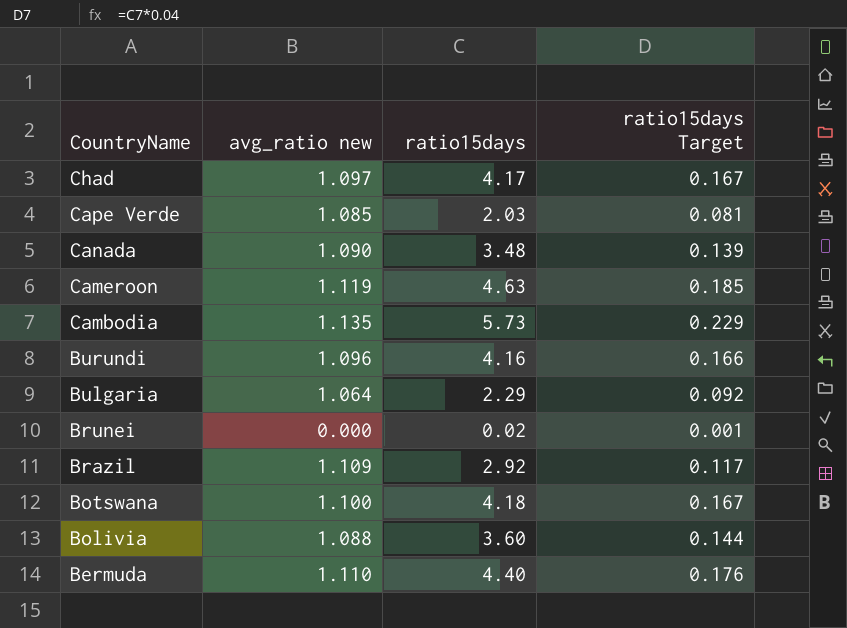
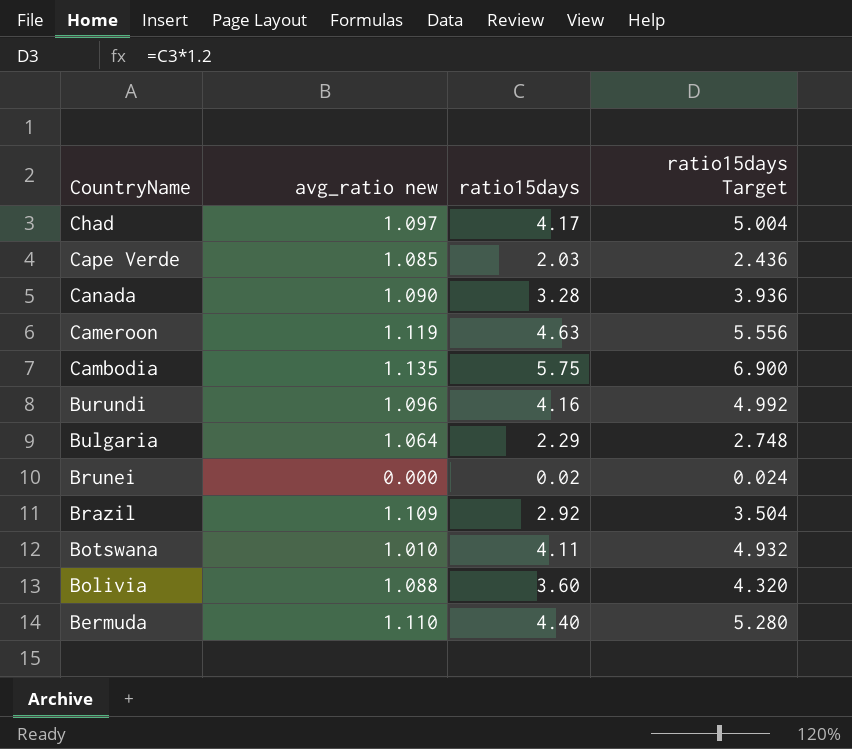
column ratio15days Target | formula: [ratio15days] * 0.04 -> [ratio15days] * 1.2
Canada | ratio15days: 3.48 -> 3.28
Cambodia | ratio15days: 5.73 -> 5.75
Botswana | avg_ratio new: 1.100 -> 1.010
Botswana | ratio15days: 4.18 -> 4.11

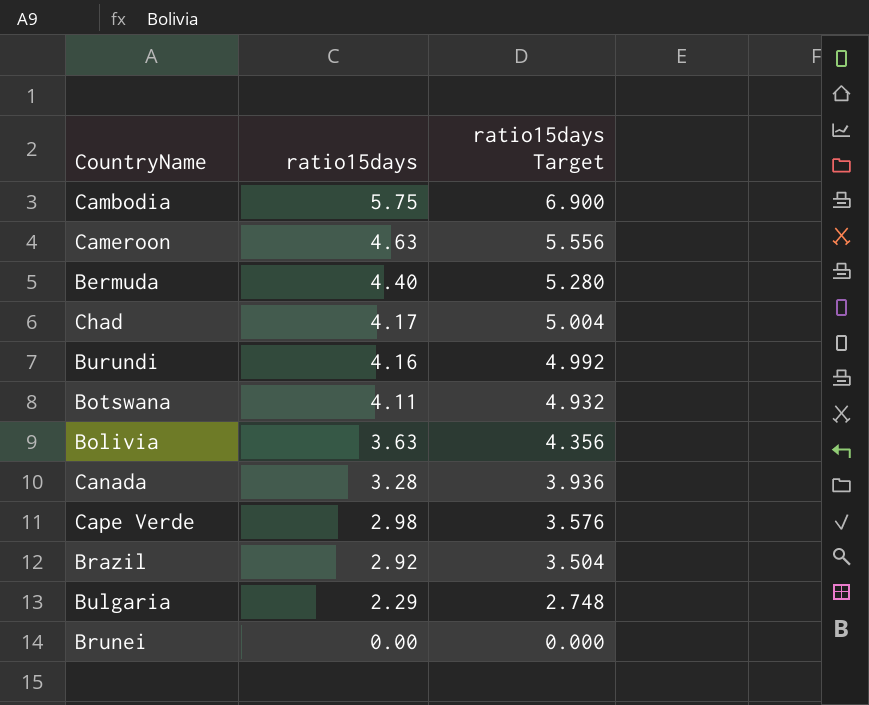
row order: CountryName descending -> ratio15days descending
column avg_ratio new | position: 2 -> none
Bolivia | ratio15days: 3.60 -> 3.63
Bolivia | ratio15days Target: 4.320 -> 4.356
Cape Verde | ratio15days: 2.03 -> 2.98
Cape Verde | ratio15days Target: 2.436 -> 3.576
Brunei | ratio15days: 0.02 -> 0.00
Brunei | ratio15days Target: 0.024 -> 0.000

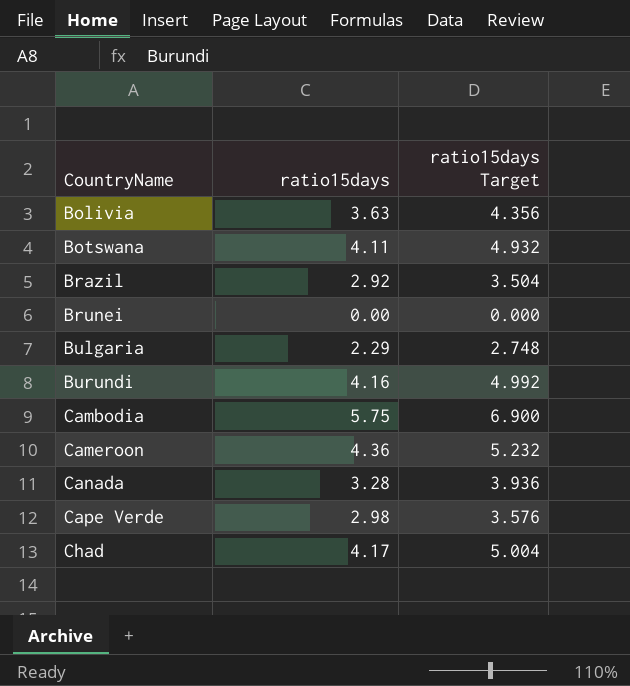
row order: ratio15days descending -> CountryName ascending
row Bermuda: 4.40 | 5.280 -> none
Cameroon | ratio15days: 4.63 -> 4.36
Cameroon | ratio15days Target: 5.556 -> 5.232

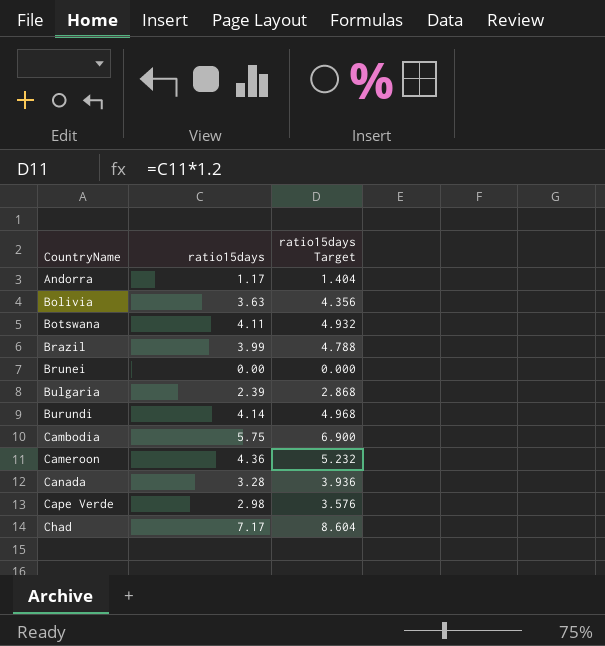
row Andorra: none -> 1.17 | 1.404
Brazil | ratio15days: 2.92 -> 3.99
Brazil | ratio15days Target: 3.504 -> 4.788
Bulgaria | ratio15days: 2.29 -> 2.39
Bulgaria | ratio15days Target: 2.748 -> 2.868
Burundi | ratio15days: 4.16 -> 4.14
Burundi | ratio15days Target: 4.992 -> 4.968
Chad | ratio15days: 4.17 -> 7.17
Chad | ratio15days Target: 5.004 -> 8.604

